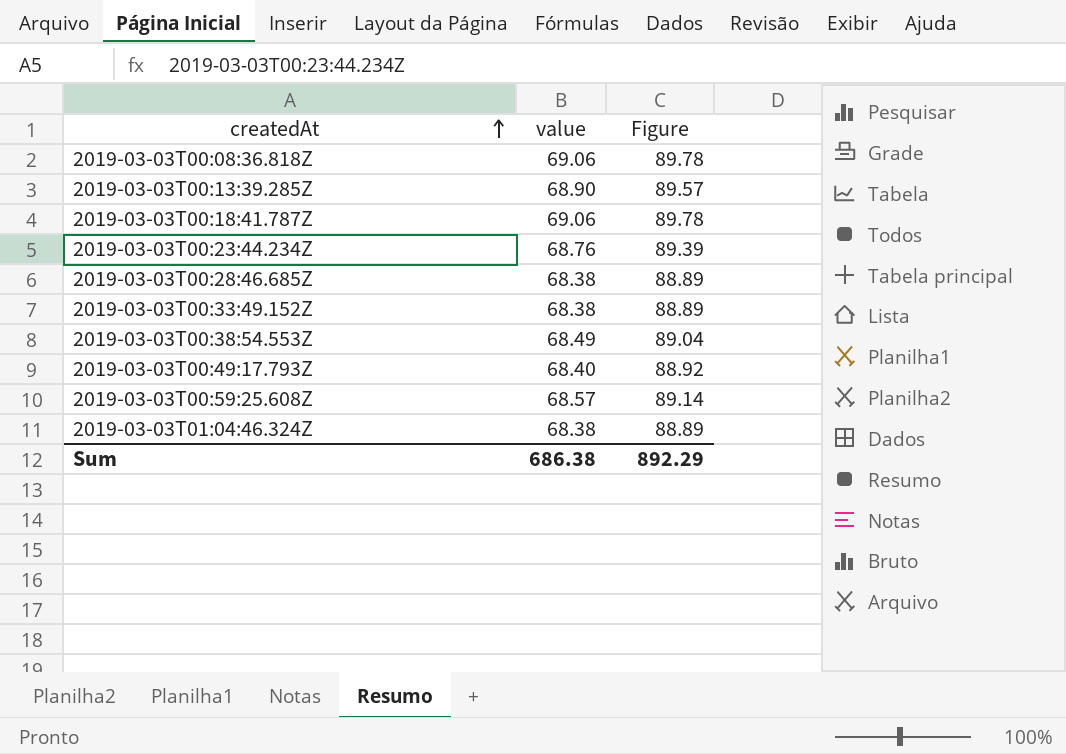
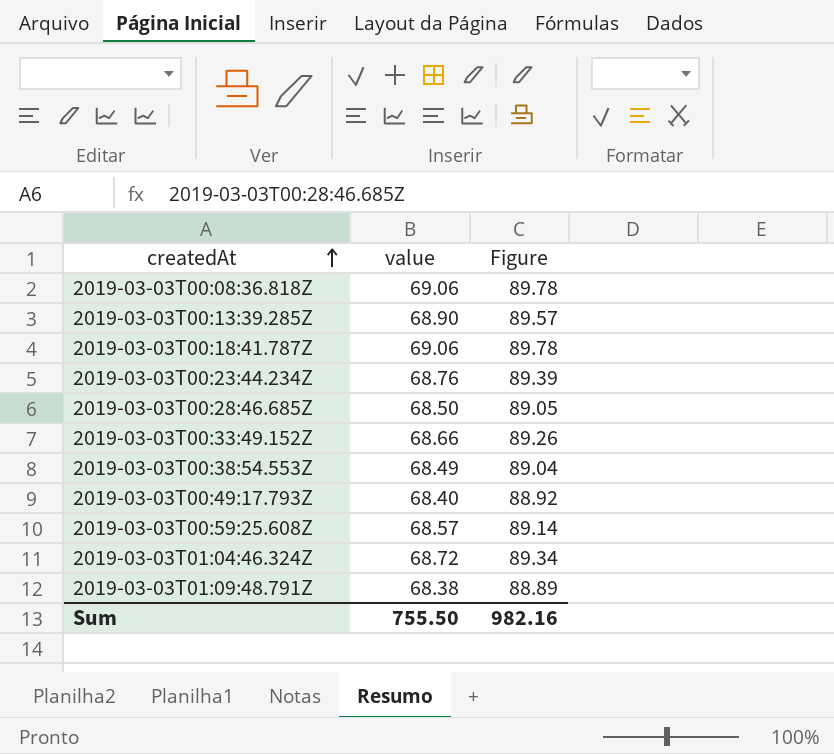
2019-03-03T00:28:46.685Z | value: 68.38 -> 68.50
2019-03-03T00:28:46.685Z | Figure: 88.89 -> 89.05
2019-03-03T00:33:49.152Z | value: 68.38 -> 68.66
2019-03-03T00:33:49.152Z | Figure: 88.89 -> 89.26
2019-03-03T01:04:46.324Z | value: 68.38 -> 68.72
2019-03-03T01:04:46.324Z | Figure: 88.89 -> 89.34
row 2019-03-03T01:09:48.791Z: none -> 68.38 | 88.89
Sum | value: 686.38 -> 755.50
Sum | Figure: 892.29 -> 982.16

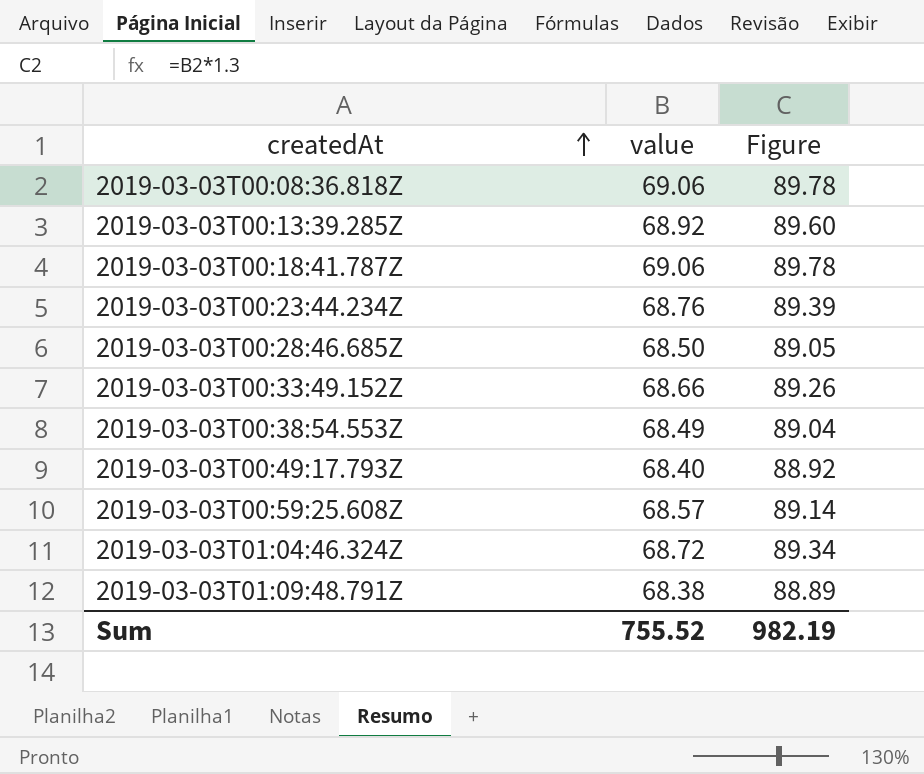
2019-03-03T00:13:39.285Z | value: 68.90 -> 68.92
2019-03-03T00:13:39.285Z | Figure: 89.57 -> 89.60
Sum | value: 755.50 -> 755.52
Sum | Figure: 982.16 -> 982.19

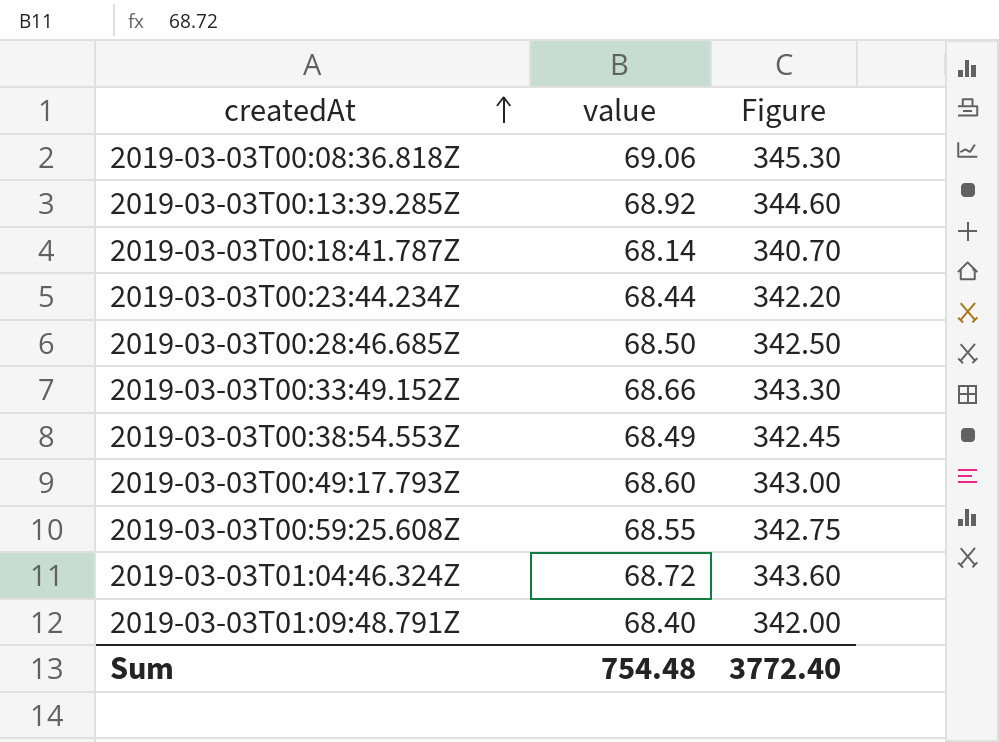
column Figure | formula: [value] * 1.3 -> [value] * 5
2019-03-03T00:18:41.787Z | value: 69.06 -> 68.14
2019-03-03T00:23:44.234Z | value: 68.76 -> 68.44
2019-03-03T00:49:17.793Z | value: 68.40 -> 68.60
2019-03-03T00:59:25.608Z | value: 68.57 -> 68.55
2019-03-03T01:09:48.791Z | value: 68.38 -> 68.40
Sum | value: 755.52 -> 754.48
Sum | Figure: 982.19 -> 3772.40

